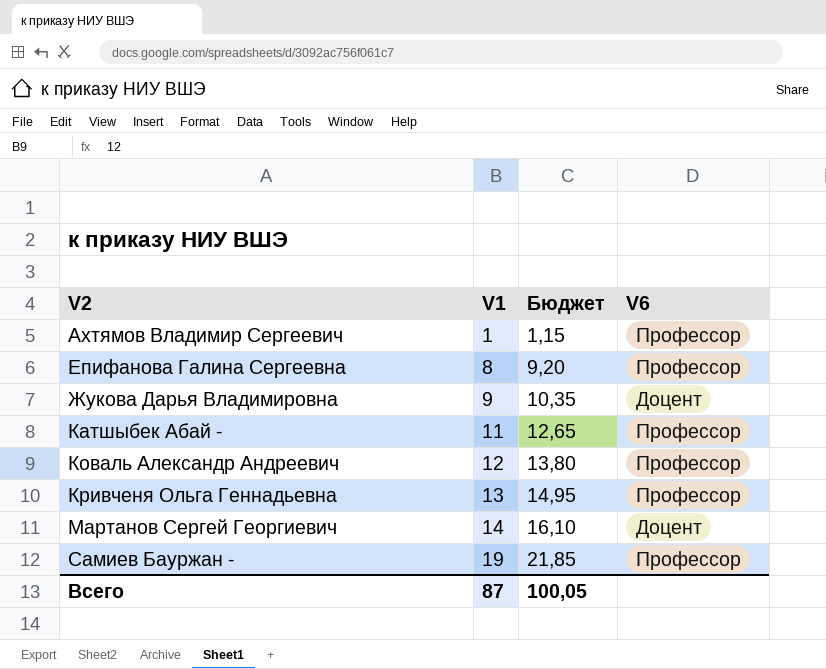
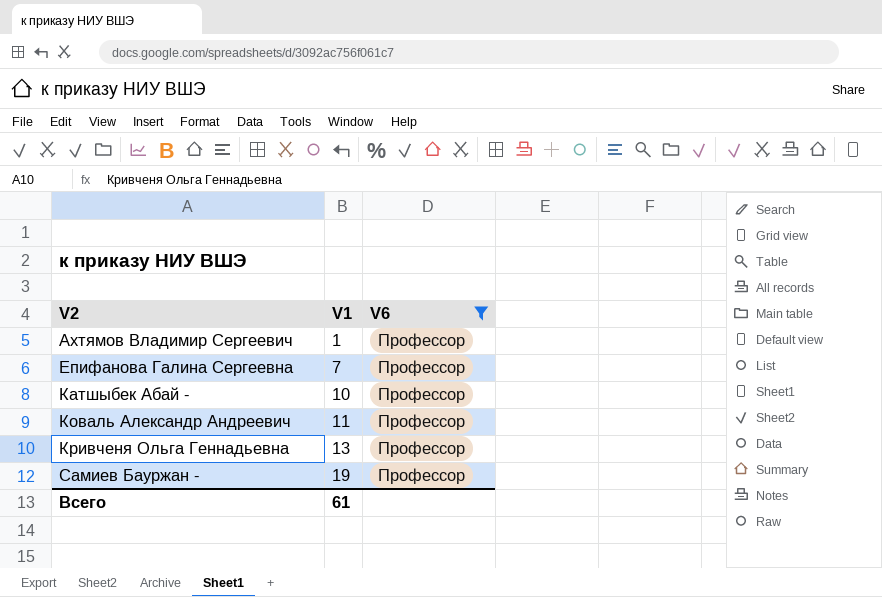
filter: none -> V6 = Профессор
column Бюджет | formula: [V1] * 1,15 -> none
Епифанова Галина Сергеевна | V1: 8 -> 7
Катшыбек Абай - | V1: 11 -> 10
Коваль Александр Андреевич | V1: 12 -> 11
Всего | V1: 87 -> 61

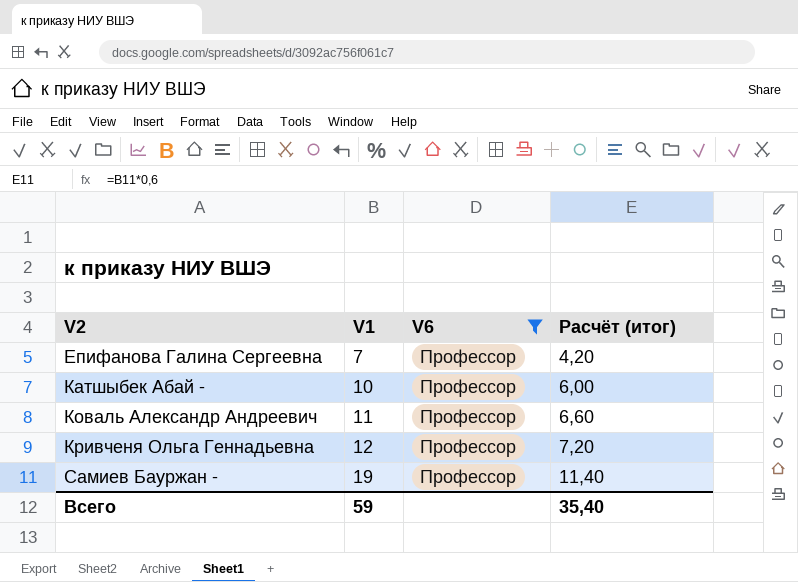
column Расчёт (итог) | formula: none -> [V1] * 0,6
row Ахтямов Владимир Сергеевич: 1 | Профессор -> none
Кривченя Ольга Геннадьевна | V1: 13 -> 12
Всего | V1: 61 -> 59

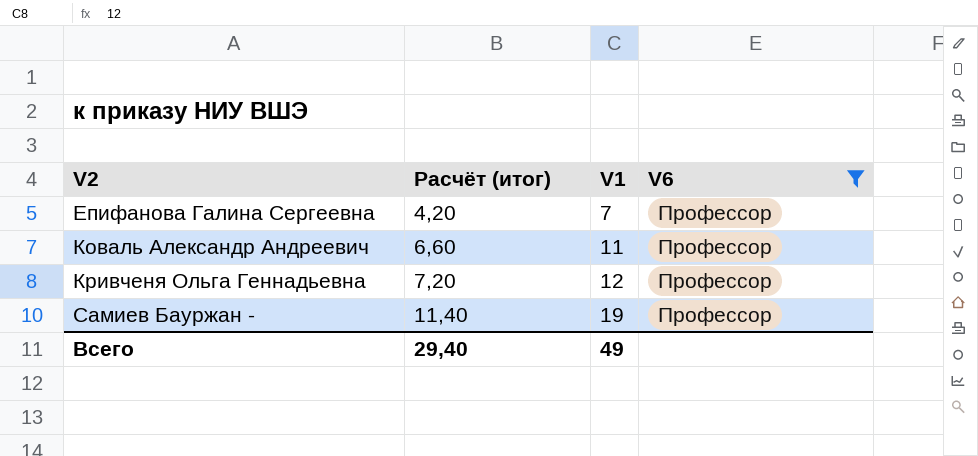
column Расчёт (итог) | position: 4 -> 2
row Катшыбек Абай -: 10 | Профессор | 6,00 -> none
Всего | Расчёт (итог): 35,40 -> 29,40
Всего | V1: 59 -> 49

